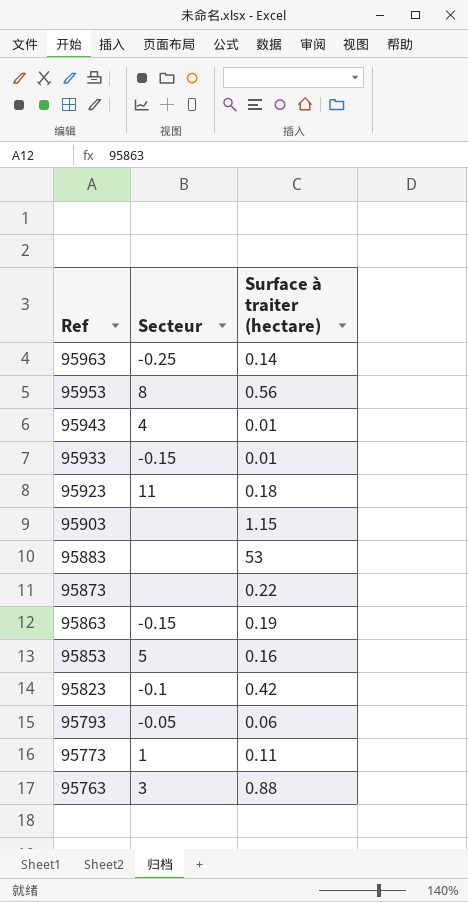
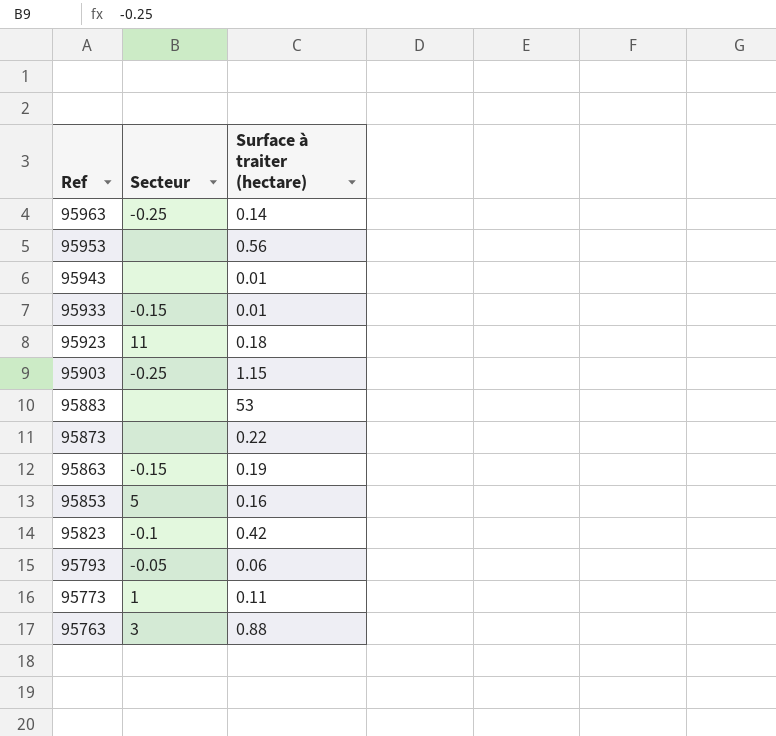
95953 | Secteur: 8 -> none
95943 | Secteur: 4 -> none
95903 | Secteur: none -> -0.25

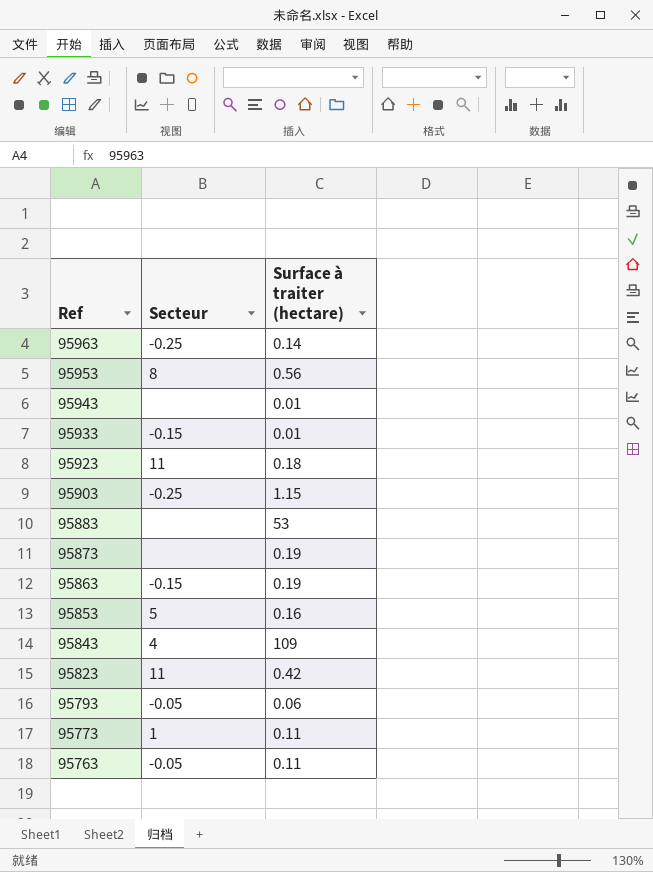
95953 | Secteur: none -> 8
95873 | Surface à traiter (hectare): 0.22 -> 0.19
row 95843: none -> 4 | 109
95823 | Secteur: -0.1 -> 11
95763 | Secteur: 3 -> -0.05
95763 | Surface à traiter (hectare): 0.88 -> 0.11

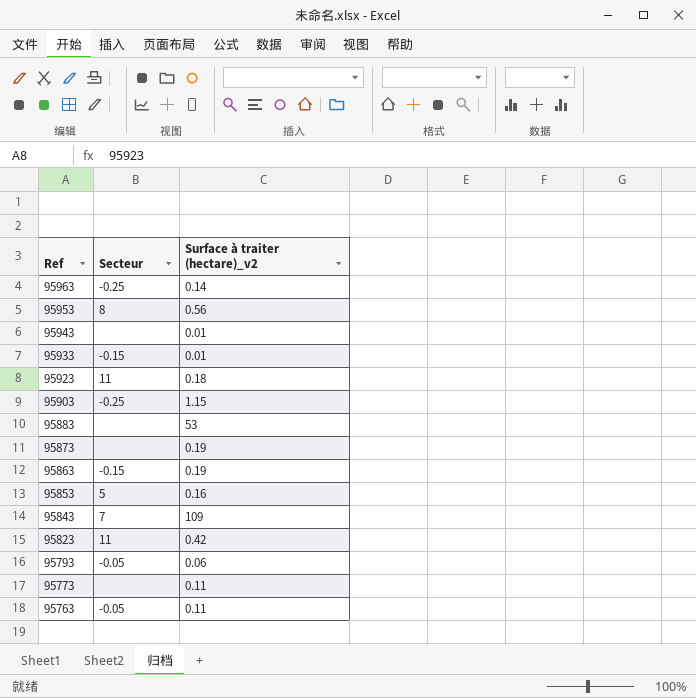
column name: Surface à traiter (hectare) -> Surface à traiter (hectare)_v2
95843 | Secteur: 4 -> 7
95773 | Secteur: 1 -> none

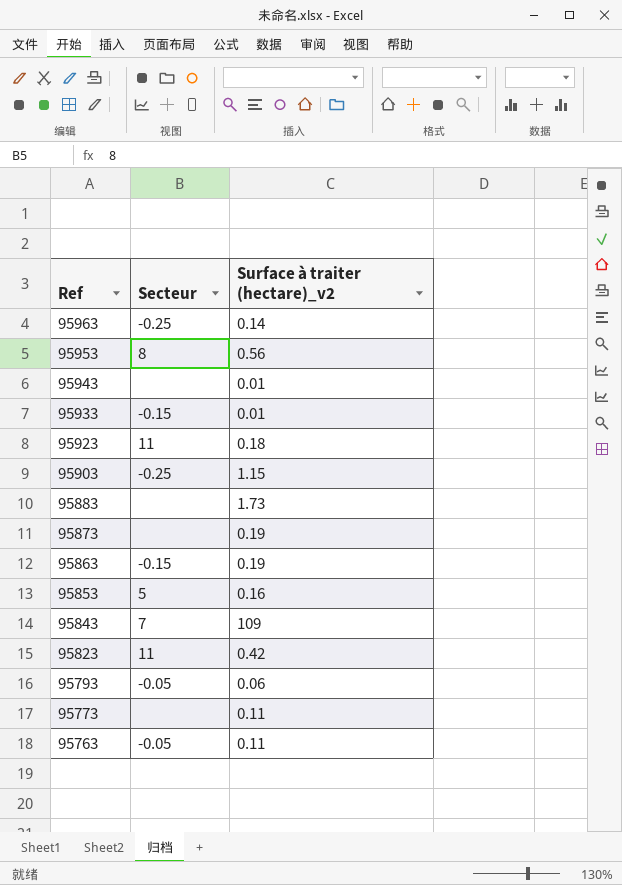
95883 | Surface à traiter (hectare)_v2: 53 -> 1.73

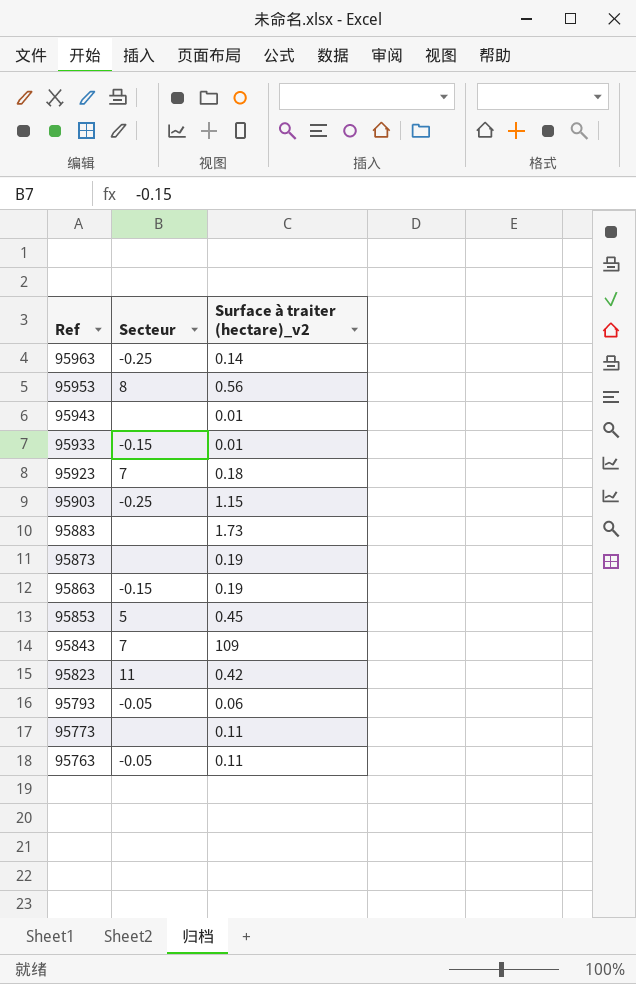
95923 | Secteur: 11 -> 7
95853 | Surface à traiter (hectare)_v2: 0.16 -> 0.45

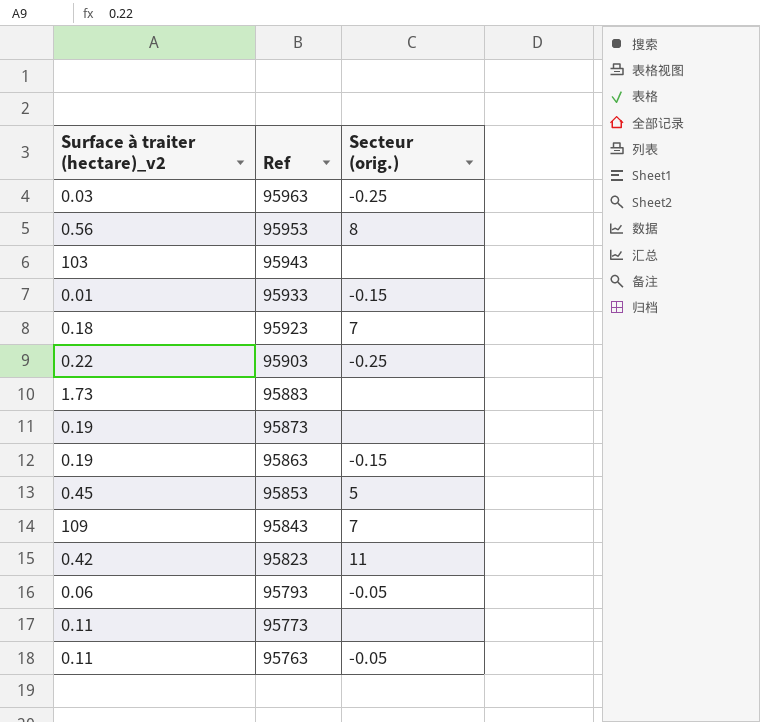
column Surface à traiter (hectare)_v2 | position: 3 -> 1
column name: Secteur -> Secteur (orig.)
95963 | Surface à traiter (hectare)_v2: 0.14 -> 0.03
95943 | Surface à traiter (hectare)_v2: 0.01 -> 103
95903 | Surface à traiter (hectare)_v2: 1.15 -> 0.22

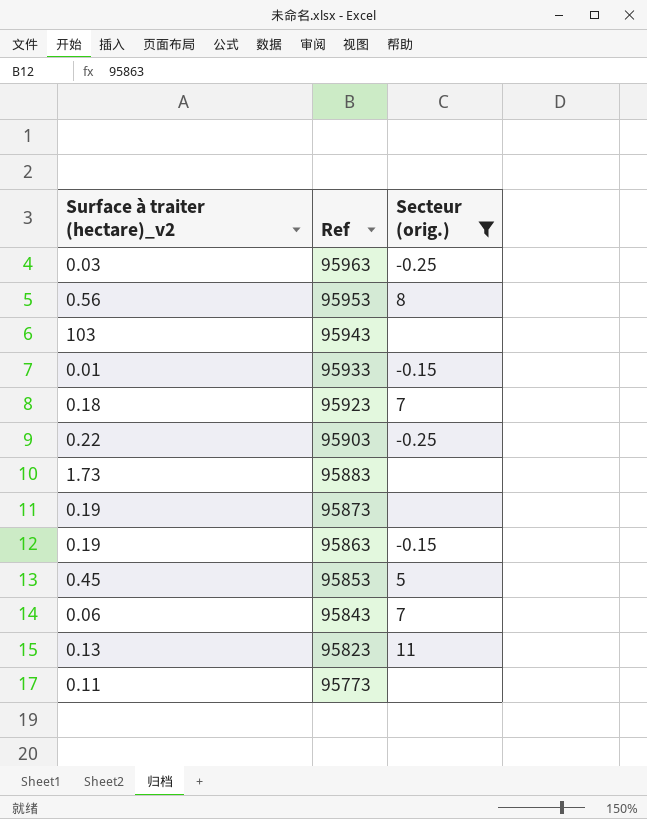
filter: none -> Secteur (orig.) != -0.05
95843 | Surface à traiter (hectare)_v2: 109 -> 0.06
95823 | Surface à traiter (hectare)_v2: 0.42 -> 0.13

